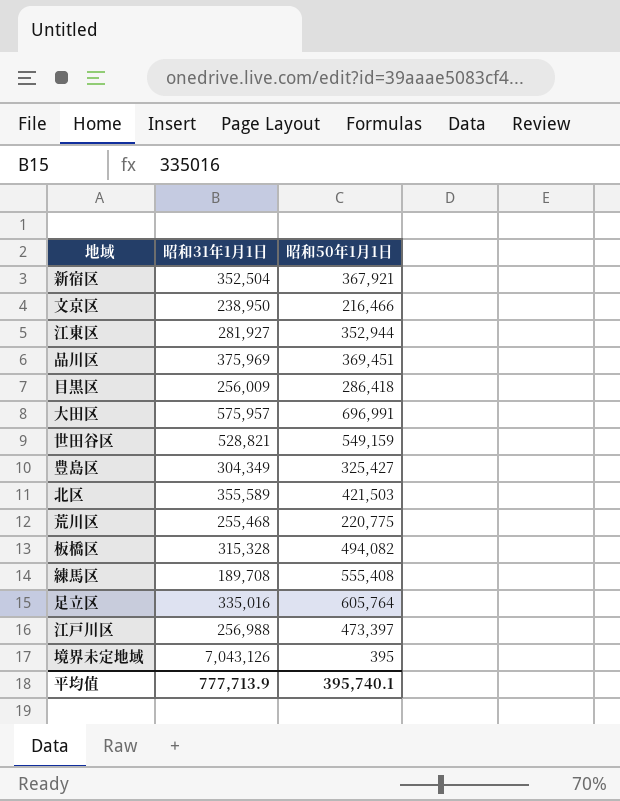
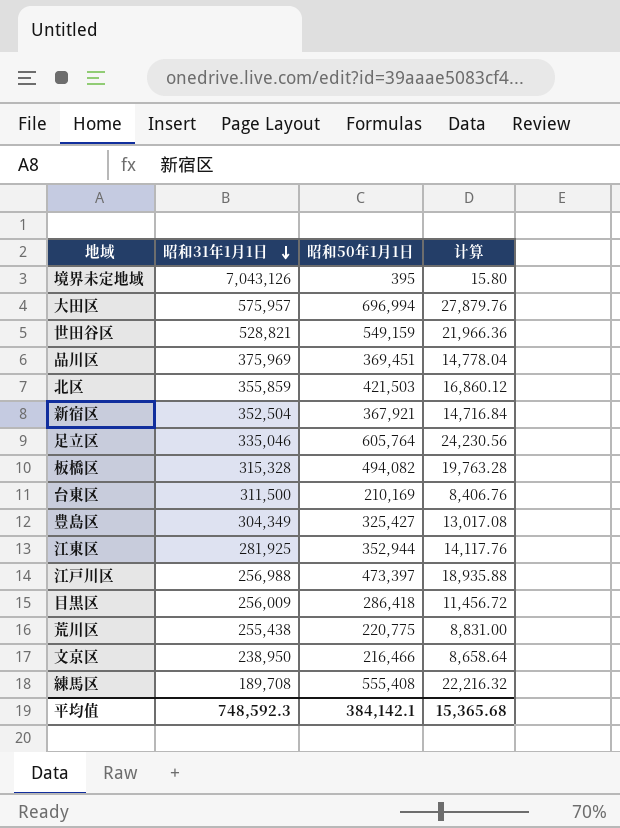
row order: none -> 昭和31年1月1日 descending
column 计算 | formula: none -> [昭和50年1月1日] * 0.04
大田区 | 昭和50年1月1日: 696,991 -> 696,994
北区 | 昭和31年1月1日: 355,589 -> 355,859
足立区 | 昭和31年1月1日: 335,016 -> 335,046
row 台東区: none -> 311,500 | 210,169 | 8,406.76
江東区 | 昭和31年1月1日: 281,927 -> 281,925
荒川区 | 昭和31年1月1日: 255,468 -> 255,438
平均值 | 昭和31年1月1日: 777,713.9 -> 748,592.3
平均值 | 昭和50年1月1日: 395,740.1 -> 384,142.1

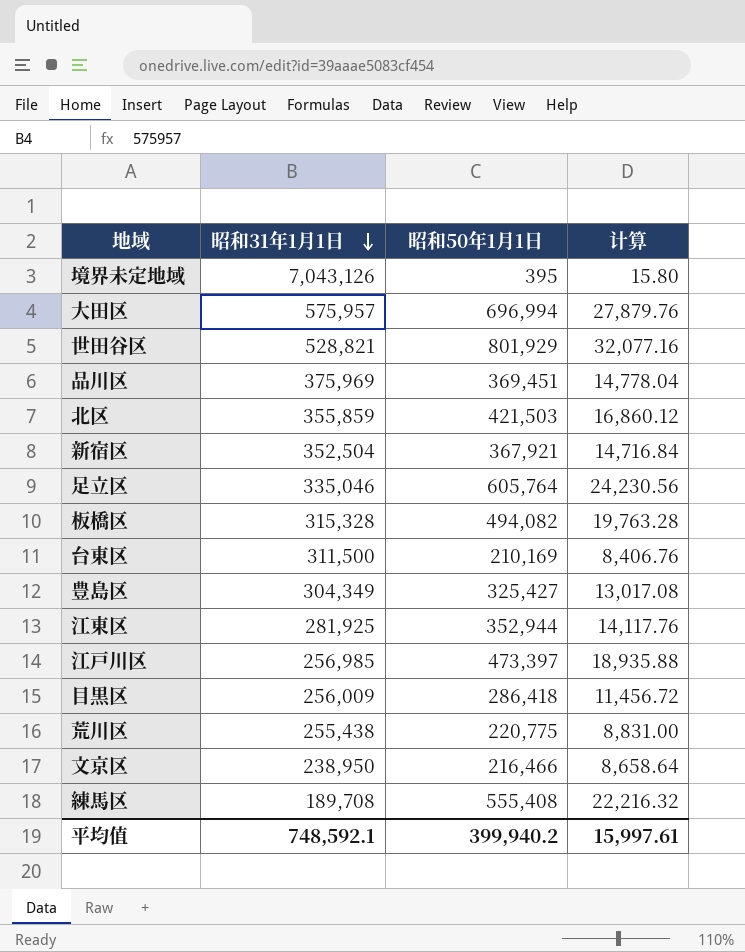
世田谷区 | 昭和50年1月1日: 549,159 -> 801,929
世田谷区 | 计算: 21,966.36 -> 32,077.16
江戸川区 | 昭和31年1月1日: 256,988 -> 256,985
平均值 | 昭和31年1月1日: 748,592.3 -> 748,592.1
平均值 | 昭和50年1月1日: 384,142.1 -> 399,940.2
平均值 | 计算: 15,365.68 -> 15,997.61

